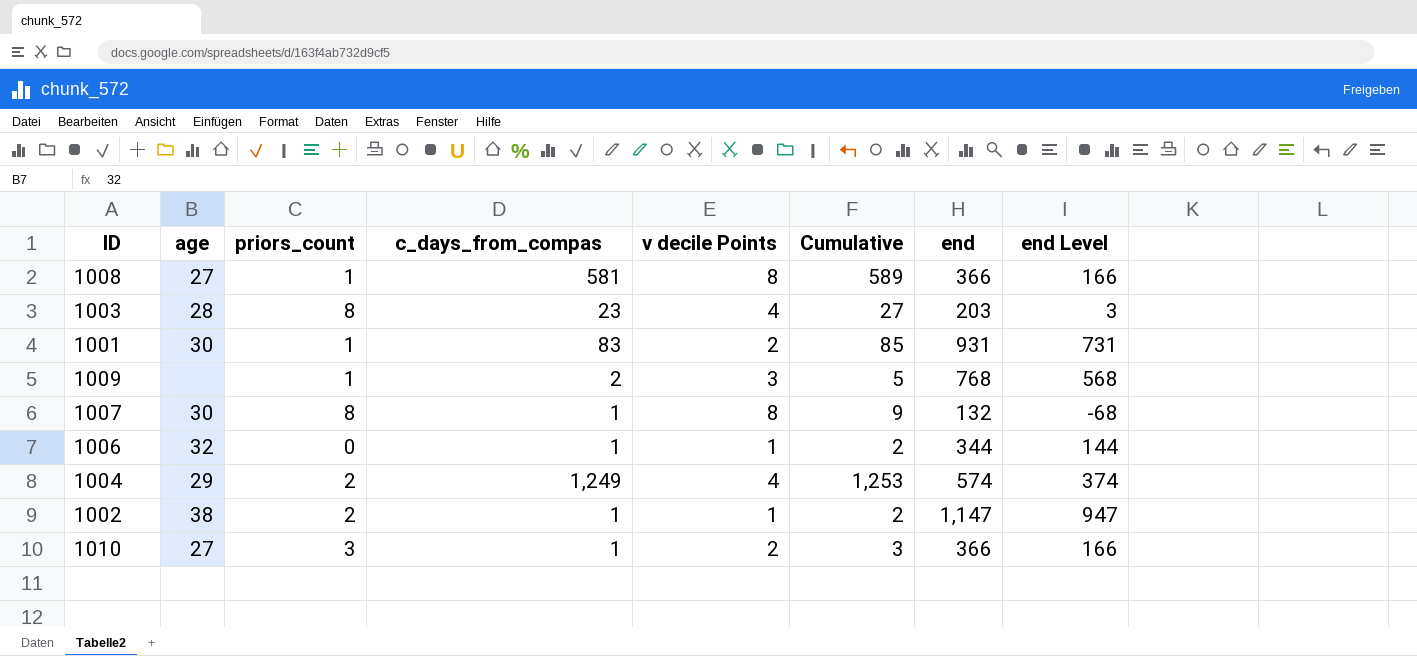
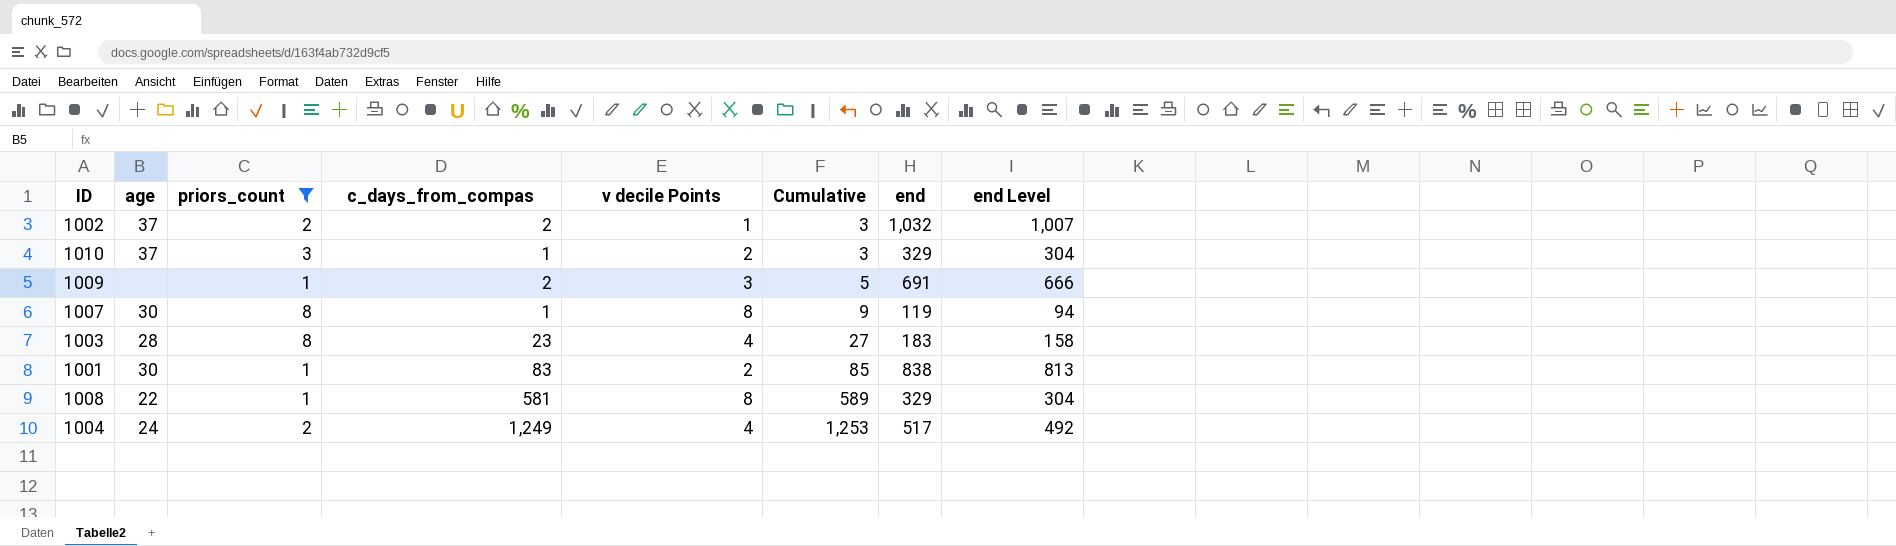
filter: none -> priors_count != 0
row order: none -> Cumulative ascending
column end Level | formula: [end] - 200 -> [end] - 25
1002 | age: 38 -> 37
1002 | c_days_from_compas: 1 -> 2
1002 | Cumulative: 2 -> 3
1002 | end: 1,147 -> 1,032
1010 | age: 27 -> 37
1010 | end: 366 -> 329
1009 | end: 768 -> 691
1007 | end: 132 -> 119
1003 | end: 203 -> 183
1001 | end: 931 -> 838
1008 | age: 27 -> 22
1008 | end: 366 -> 329
1004 | age: 29 -> 24
1004 | end: 574 -> 517

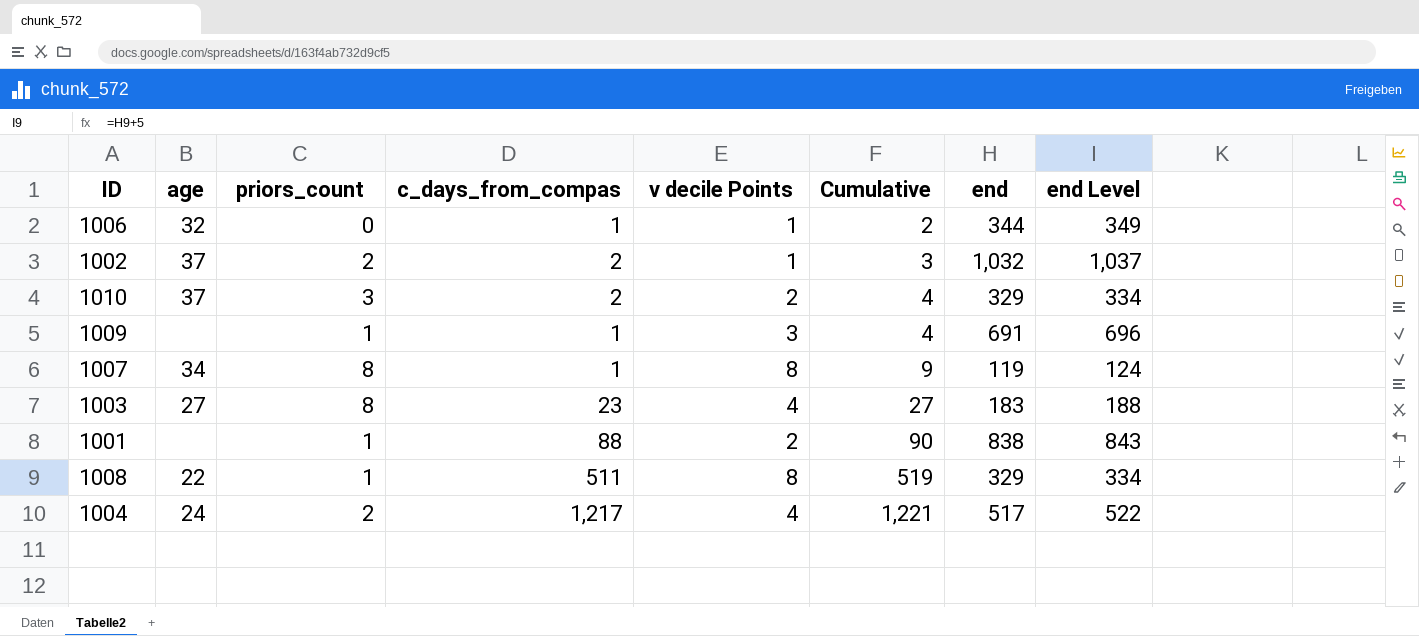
filter: priors_count != 0 -> none
column end Level | formula: [end] - 25 -> [end] + 5
1010 | c_days_from_compas: 1 -> 2
1010 | Cumulative: 3 -> 4
1009 | c_days_from_compas: 2 -> 1
1009 | Cumulative: 5 -> 4
1007 | age: 30 -> 34
1003 | age: 28 -> 27
1001 | age: 30 -> none
1001 | c_days_from_compas: 83 -> 88
1001 | Cumulative: 85 -> 90
1008 | c_days_from_compas: 581 -> 511
1008 | Cumulative: 589 -> 519
1004 | c_days_from_compas: 1,249 -> 1,217
1004 | Cumulative: 1,253 -> 1,221

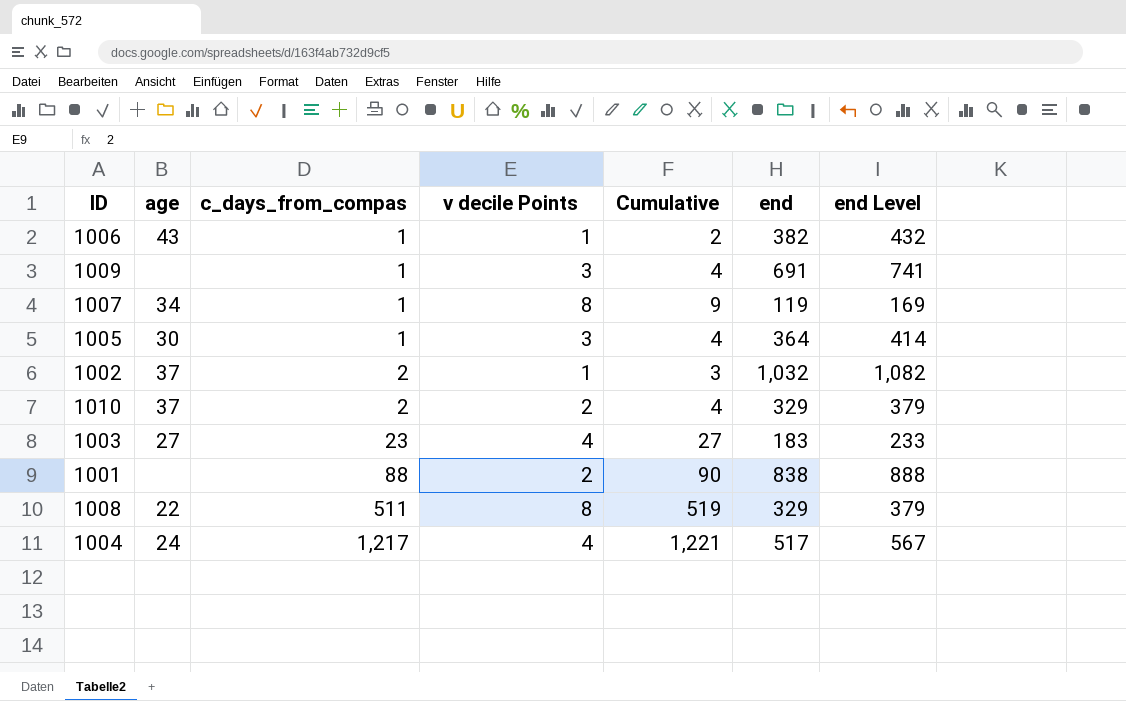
row order: Cumulative ascending -> c_days_from_compas ascending
column priors_count | position: 3 -> none
column end Level | formula: [end] + 5 -> [end] + 50
1006 | age: 32 -> 43
1006 | end: 344 -> 382
row 1005: none -> 30 | 1 | 3 | 4 | 364 | 414

